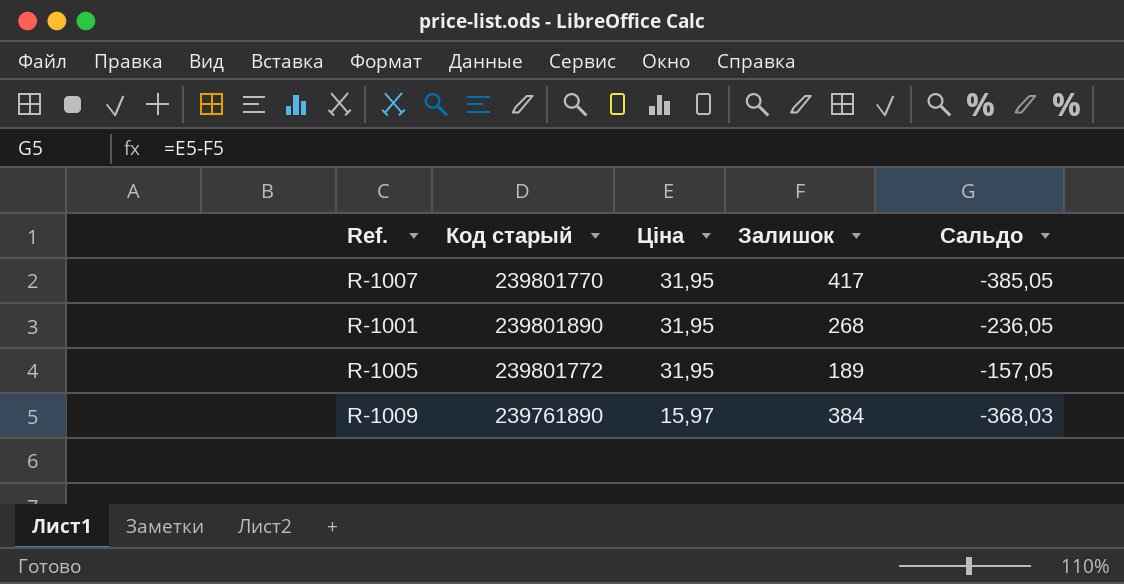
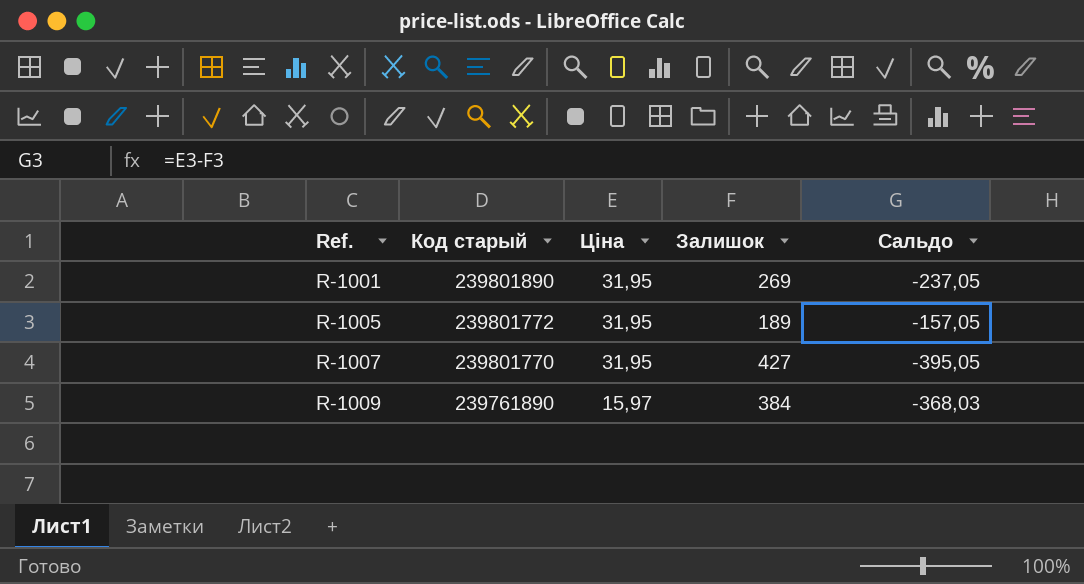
row order: Ціна descending -> Ref. ascending
R-1001 | Залишок: 268 -> 269
R-1001 | Сальдо: -236,05 -> -237,05
R-1007 | Залишок: 417 -> 427
R-1007 | Сальдо: -385,05 -> -395,05

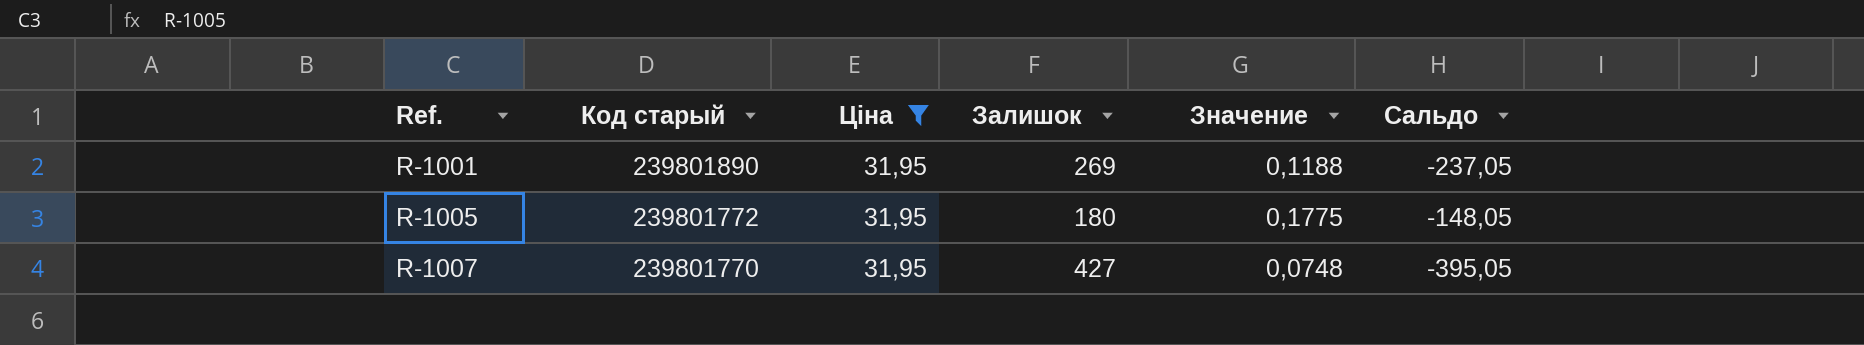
filter: none -> Ціна = 31,95
column Значение | formula: none -> [Ціна] / [Залишок]
R-1005 | Залишок: 189 -> 180
R-1005 | Сальдо: -157,05 -> -148,05

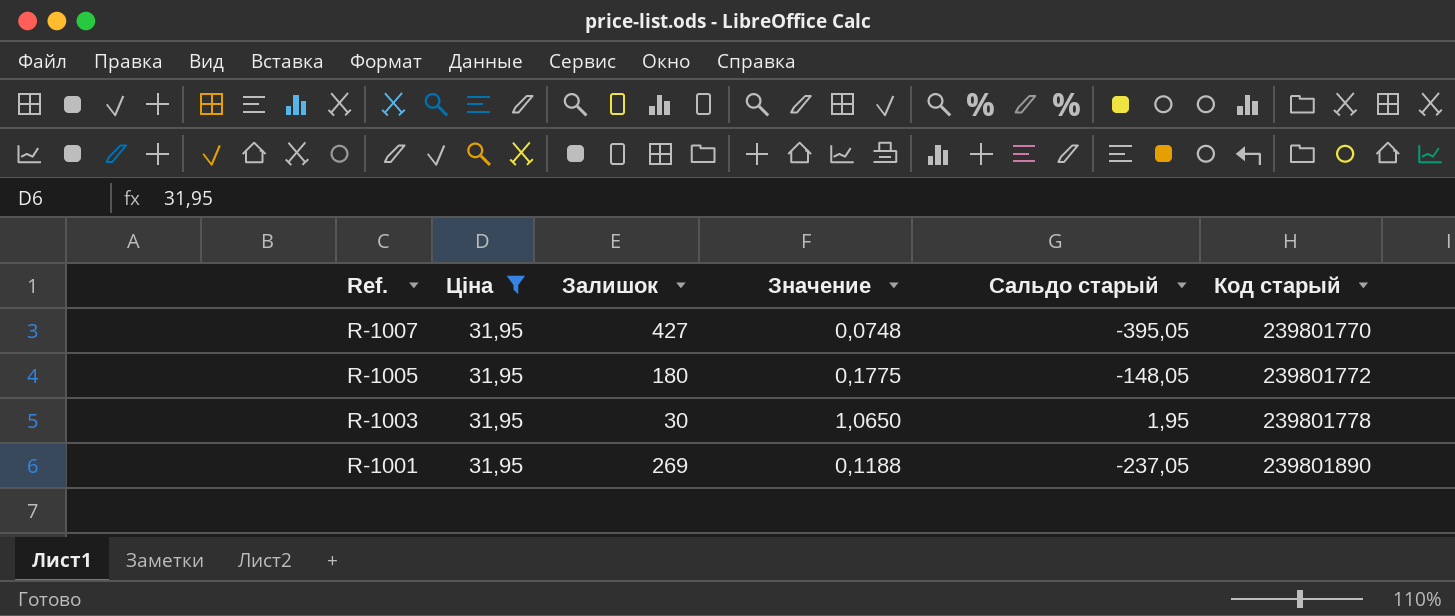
row order: Ref. ascending -> Ref. descending
column name: Сальдо -> Сальдо старый
column Код старый | position: 2 -> 6
row R-1003: none -> 31,95 | 30 | 1,0650 | 1,95 | 239801778

